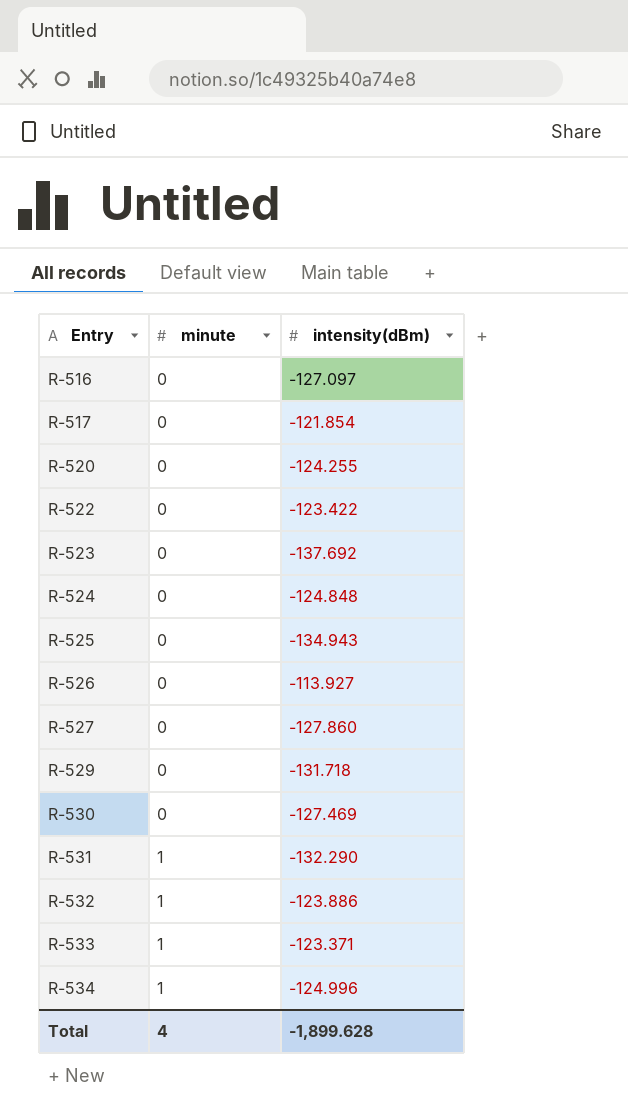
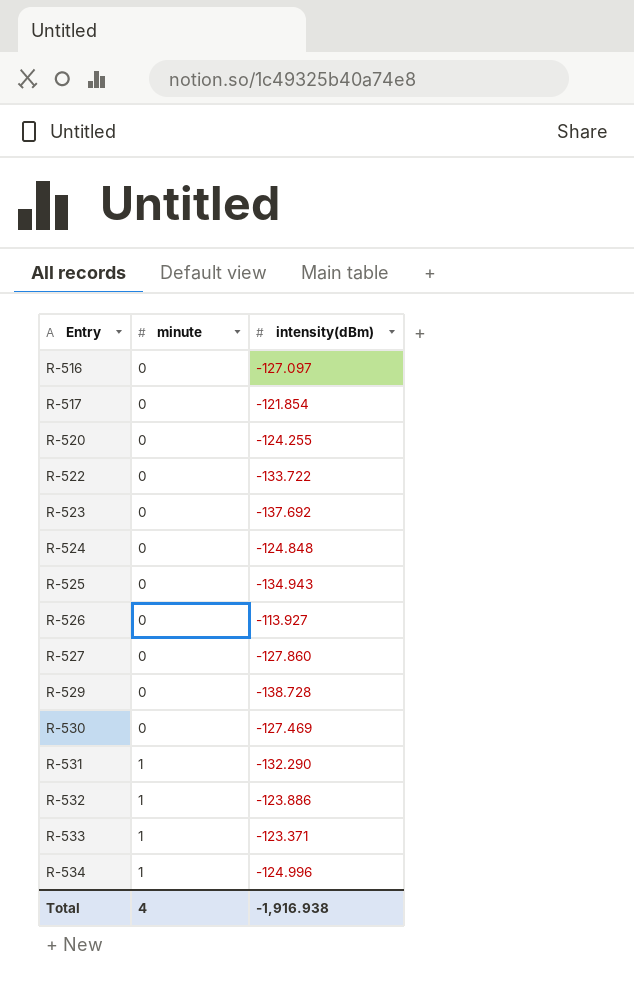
R-522 | intensity(dBm): -123.422 -> -133.722
R-529 | intensity(dBm): -131.718 -> -138.728
Total | intensity(dBm): -1,899.628 -> -1,916.938

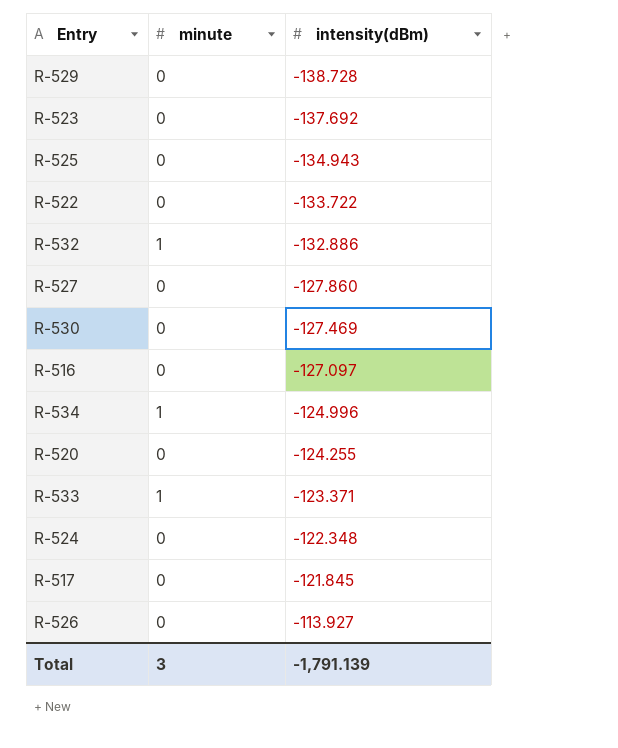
row order: Entry ascending -> intensity(dBm) ascending
row R-531: 1 | -132.290 -> none
R-532 | intensity(dBm): -123.886 -> -132.886
R-524 | intensity(dBm): -124.848 -> -122.348
R-517 | intensity(dBm): -121.854 -> -121.845
Total | minute: 4 -> 3
Total | intensity(dBm): -1,916.938 -> -1,791.139

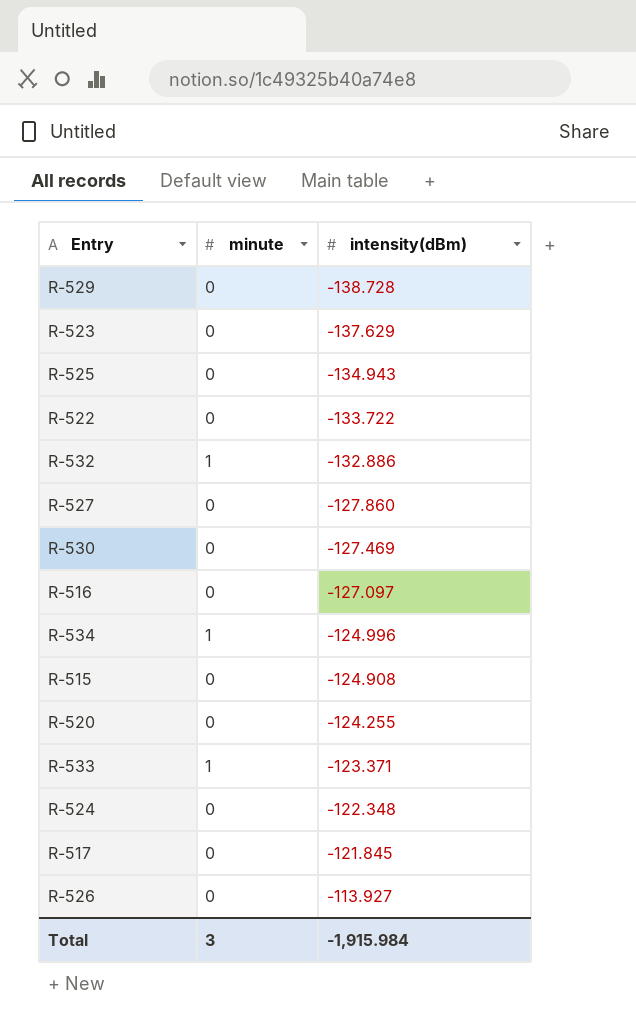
R-523 | intensity(dBm): -137.692 -> -137.629
row R-515: none -> 0 | -124.908
Total | intensity(dBm): -1,791.139 -> -1,915.984

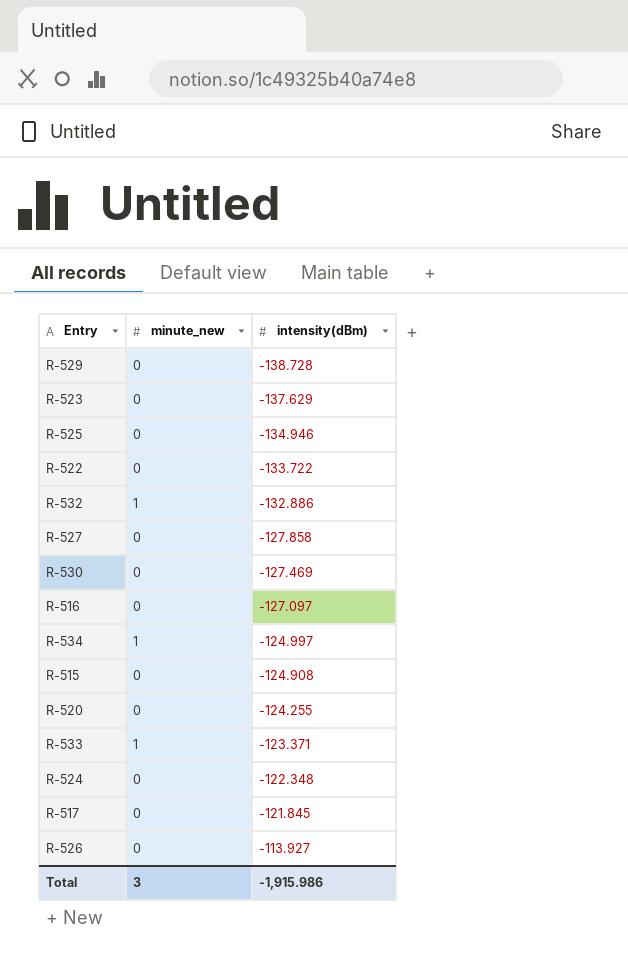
column name: minute -> minute_new
R-525 | intensity(dBm): -134.943 -> -134.946
R-527 | intensity(dBm): -127.860 -> -127.858
R-534 | intensity(dBm): -124.996 -> -124.997
Total | intensity(dBm): -1,915.984 -> -1,915.986

